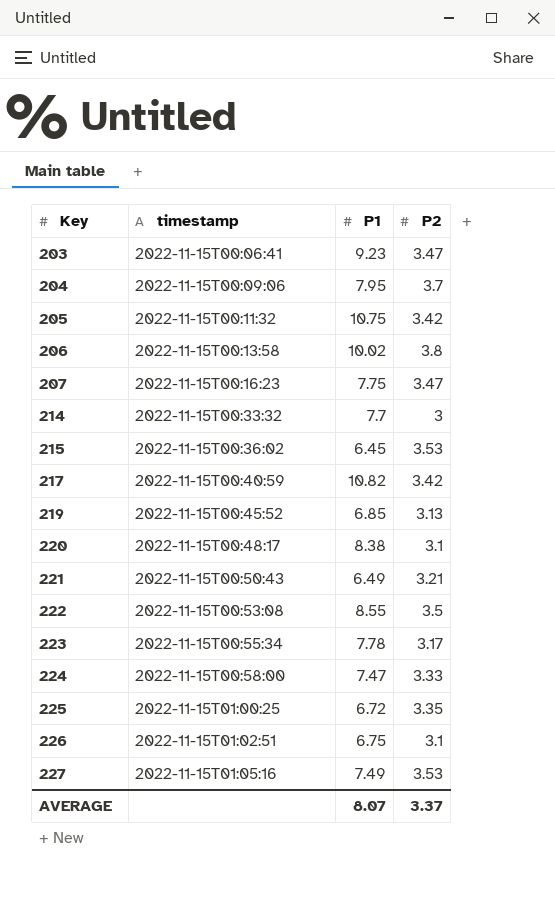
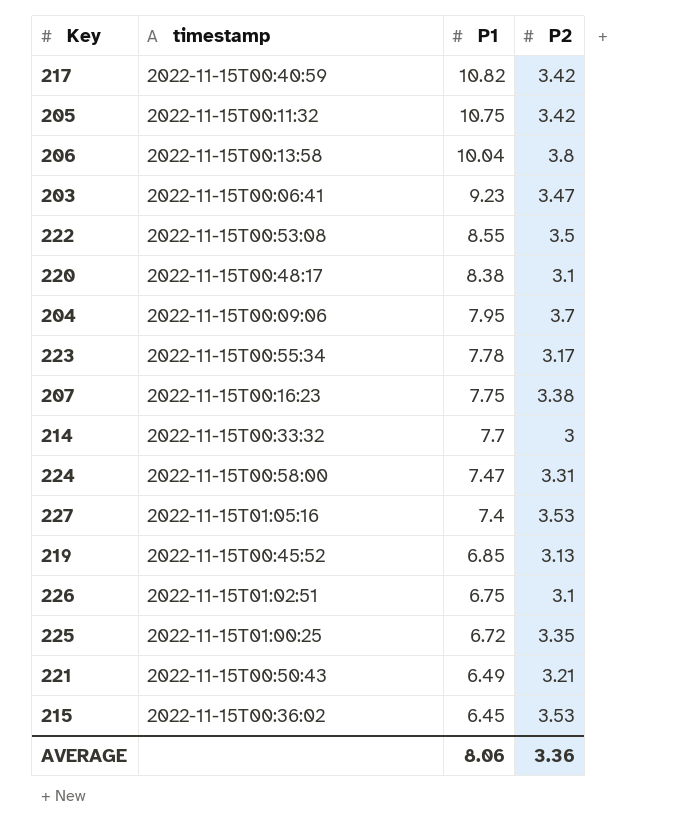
row order: Key ascending -> P1 descending
206 | P1: 10.02 -> 10.04
207 | P2: 3.47 -> 3.38
224 | P2: 3.33 -> 3.31
227 | P1: 7.49 -> 7.4
AVERAGE | P1: 8.07 -> 8.06
AVERAGE | P2: 3.37 -> 3.36

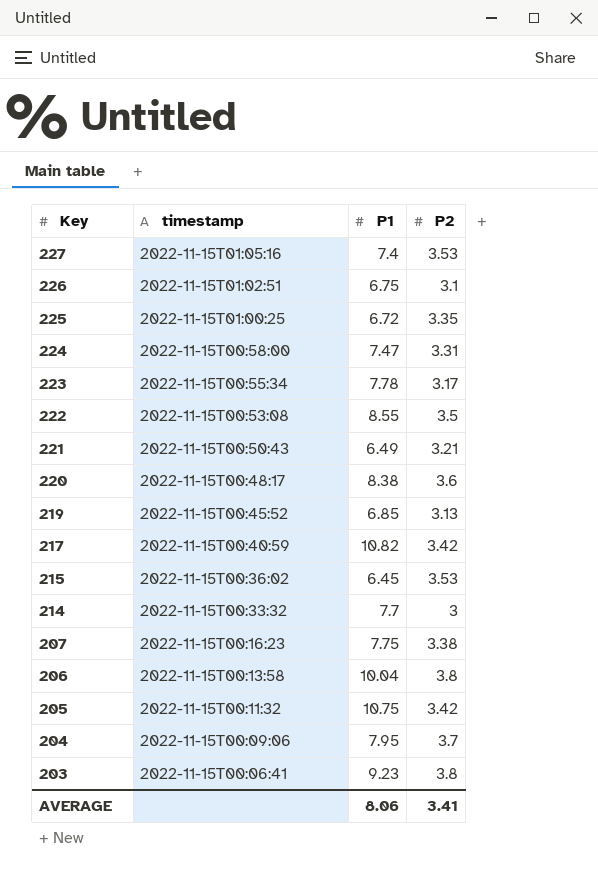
row order: P1 descending -> Key descending
220 | P2: 3.1 -> 3.6
203 | P2: 3.47 -> 3.8
AVERAGE | P2: 3.36 -> 3.41

